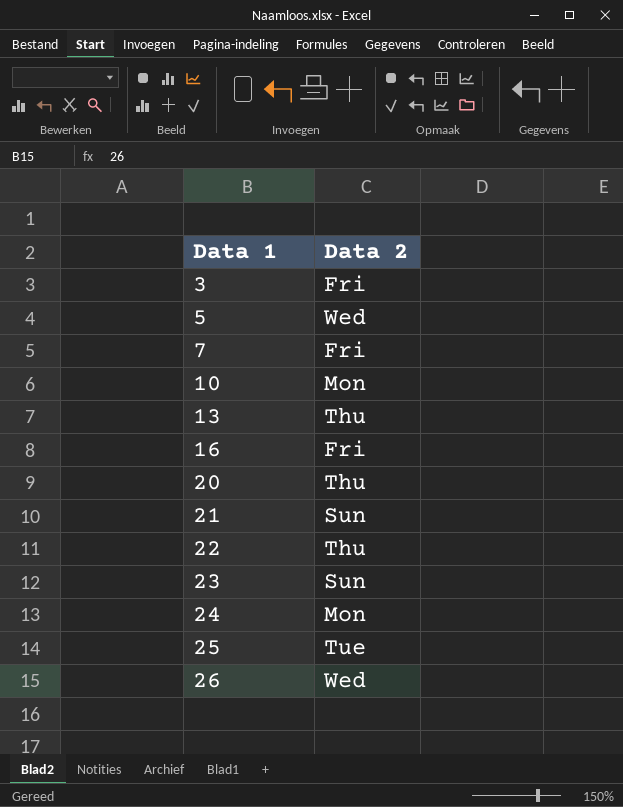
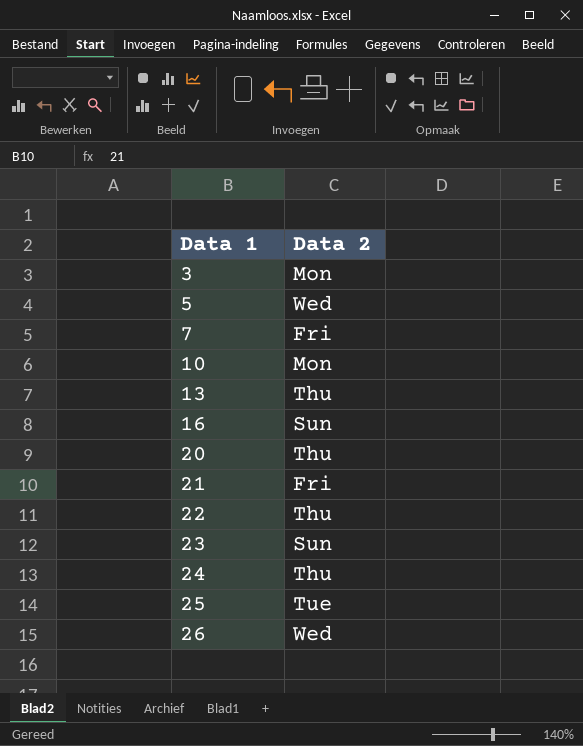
3 | Data 2: Fri -> Mon
16 | Data 2: Fri -> Sun
21 | Data 2: Sun -> Fri
24 | Data 2: Mon -> Thu

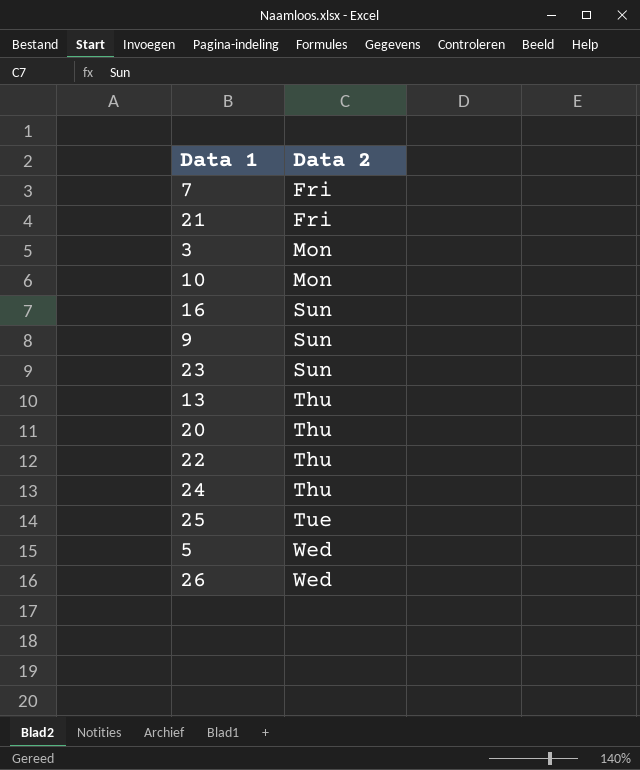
row order: Data 1 ascending -> Data 2 ascending
row 9: none -> Sun

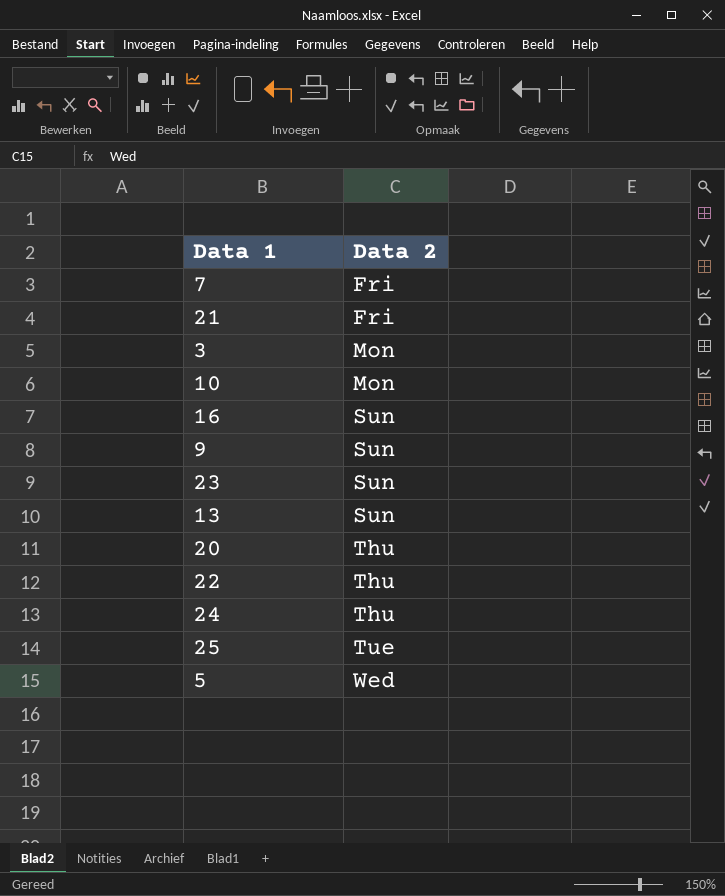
row 26: Wed -> none
13 | Data 2: Thu -> Sun

